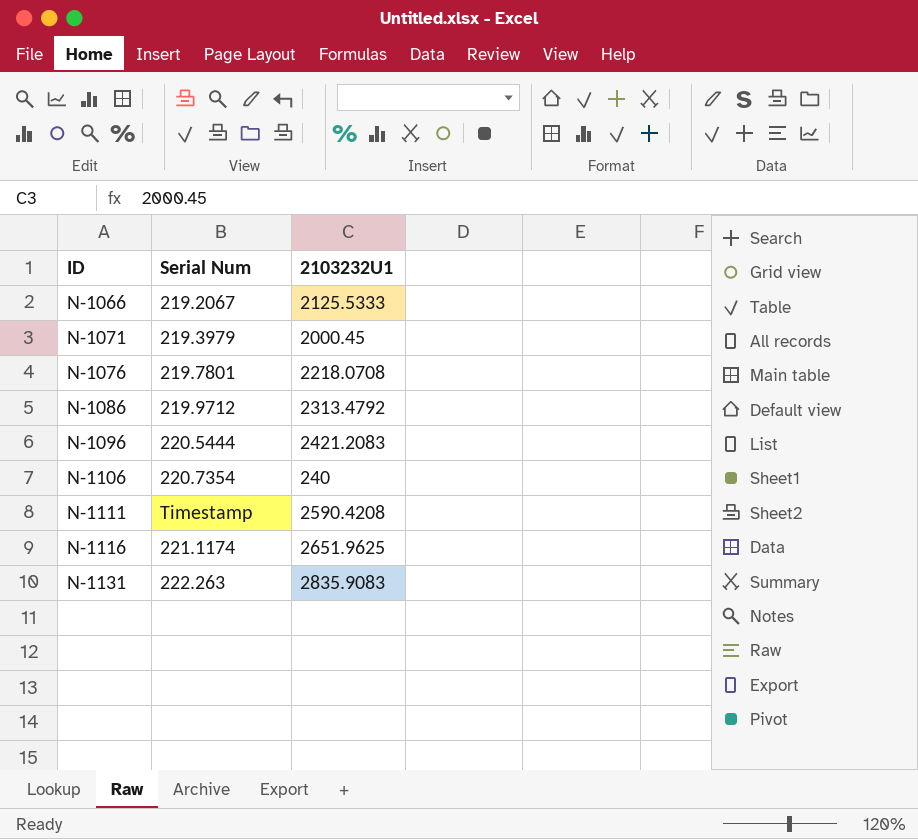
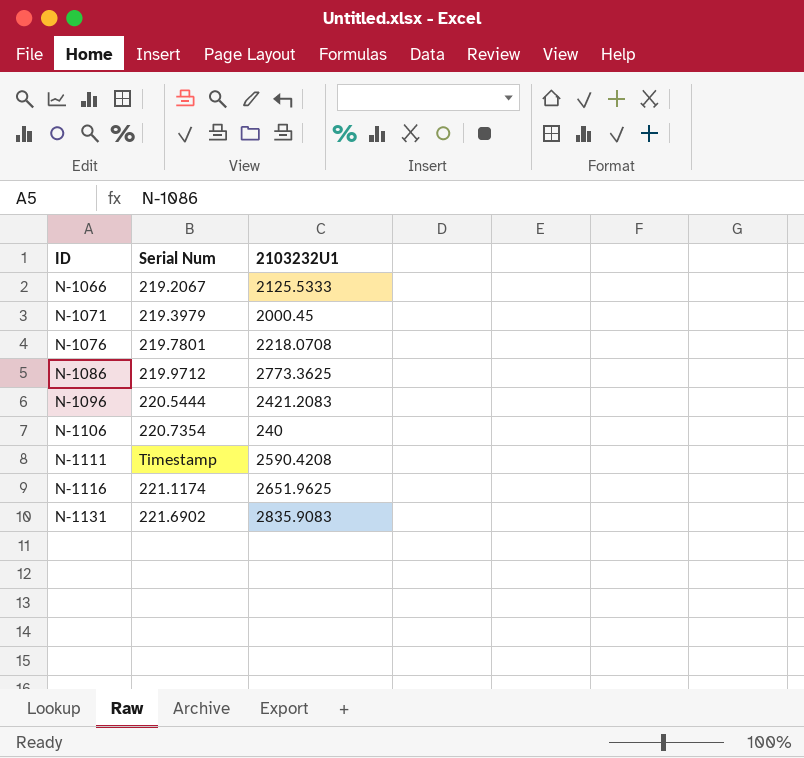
N-1086 | 2103232U1: 2313.4792 -> 2773.3625
N-1131 | Serial Num: 222.263 -> 221.6902

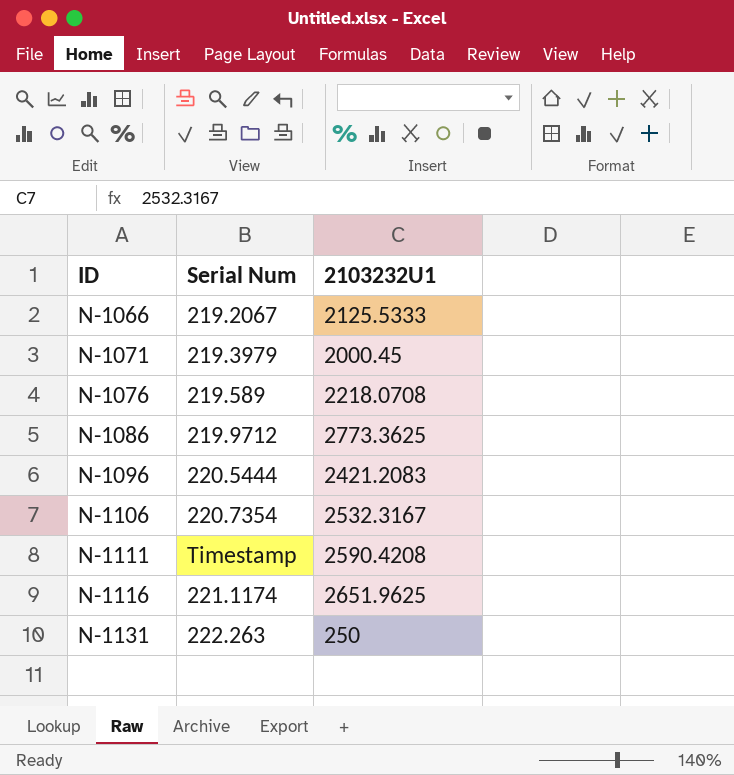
N-1076 | Serial Num: 219.7801 -> 219.589
N-1106 | 2103232U1: 240 -> 2532.3167
N-1131 | Serial Num: 221.6902 -> 222.263
N-1131 | 2103232U1: 2835.9083 -> 250

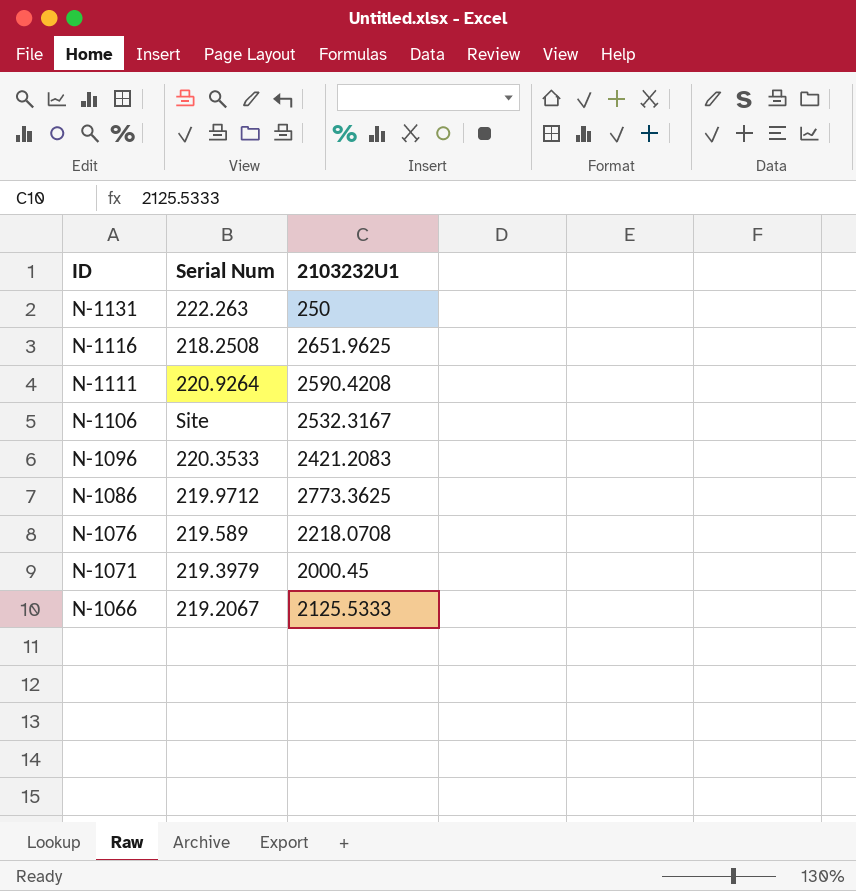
row order: ID ascending -> ID descending
N-1116 | Serial Num: 221.1174 -> 218.2508
N-1111 | Serial Num: Timestamp -> 220.9264
N-1106 | Serial Num: 220.7354 -> Site
N-1096 | Serial Num: 220.5444 -> 220.3533

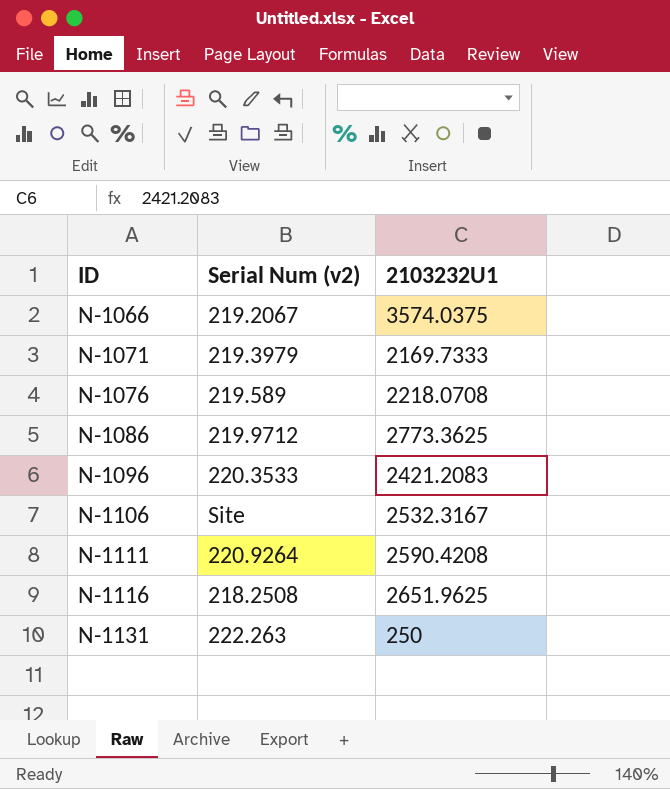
row order: ID descending -> ID ascending
column name: Serial Num -> Serial Num (v2)
N-1066 | 2103232U1: 2125.5333 -> 3574.0375
N-1071 | 2103232U1: 2000.45 -> 2169.7333

